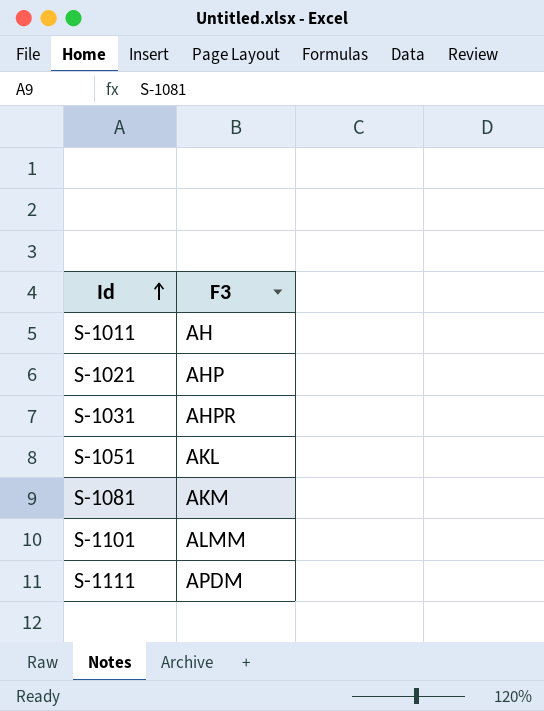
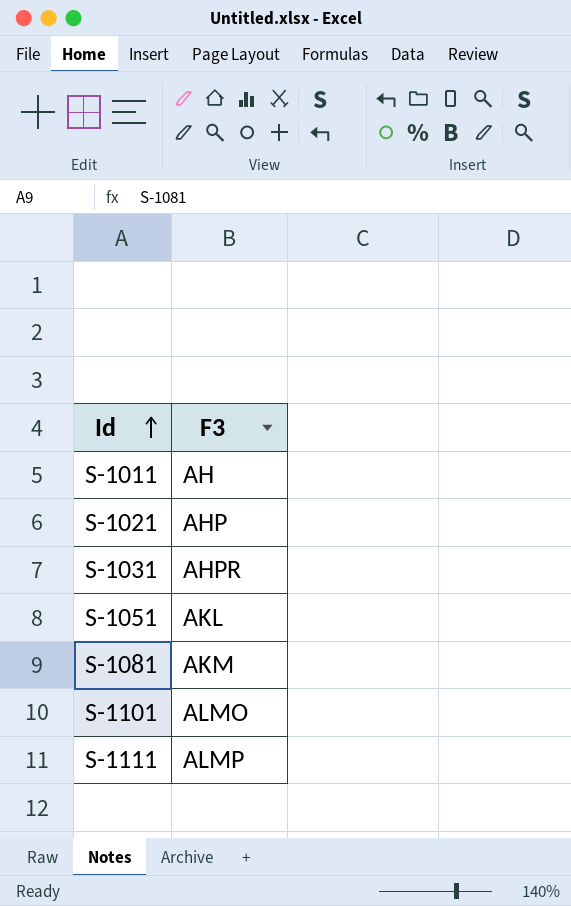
S-1101 | F3: ALMM -> ALMO
S-1111 | F3: APDM -> ALMP

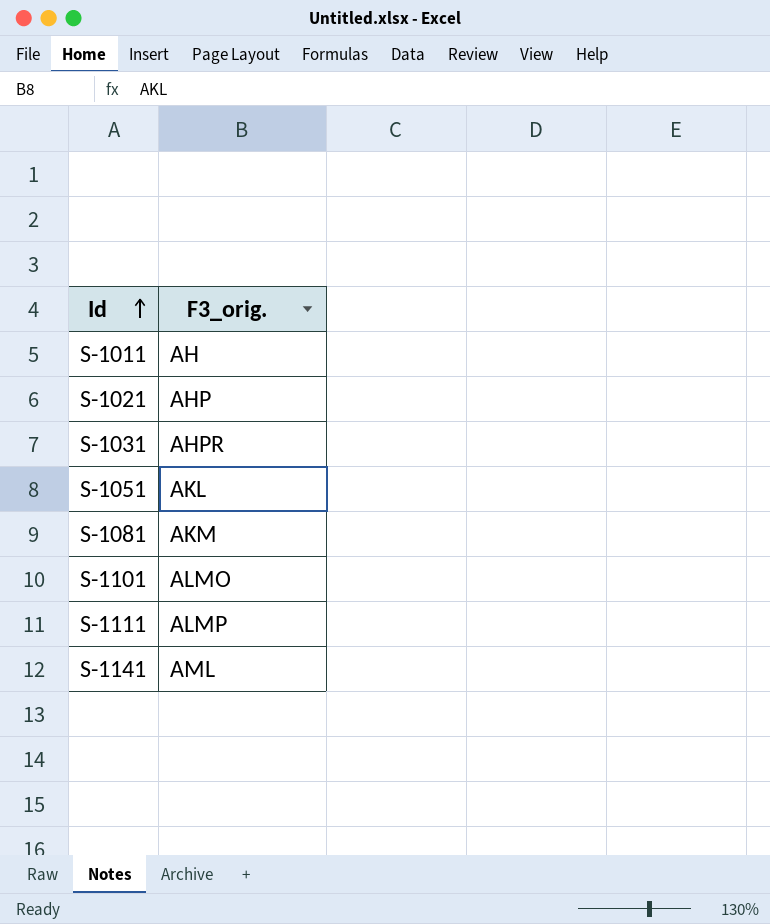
column name: F3 -> F3_orig.
row S-1141: none -> AML

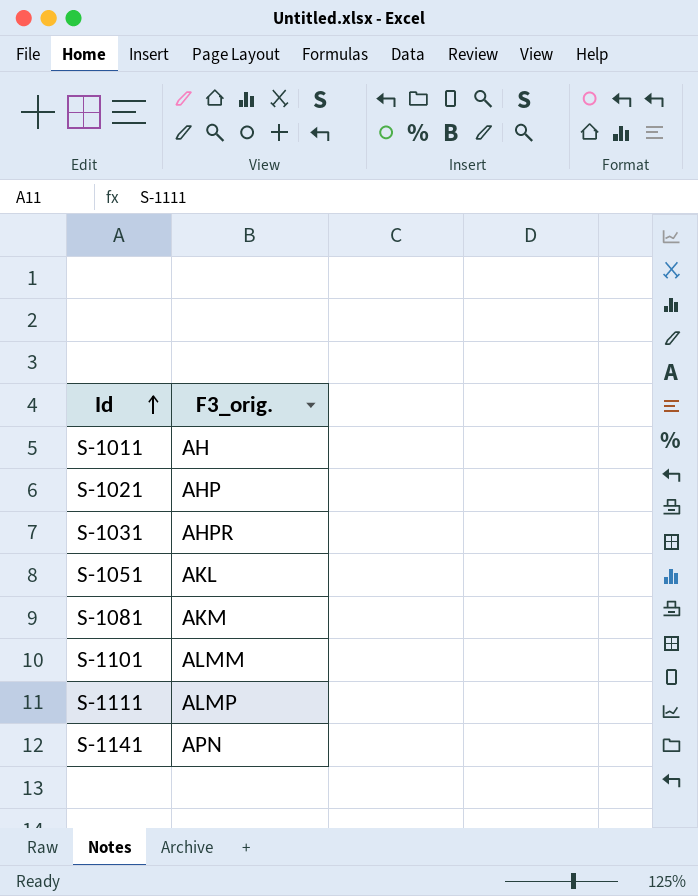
S-1101 | F3_orig.: ALMO -> ALMM
S-1141 | F3_orig.: AML -> APN

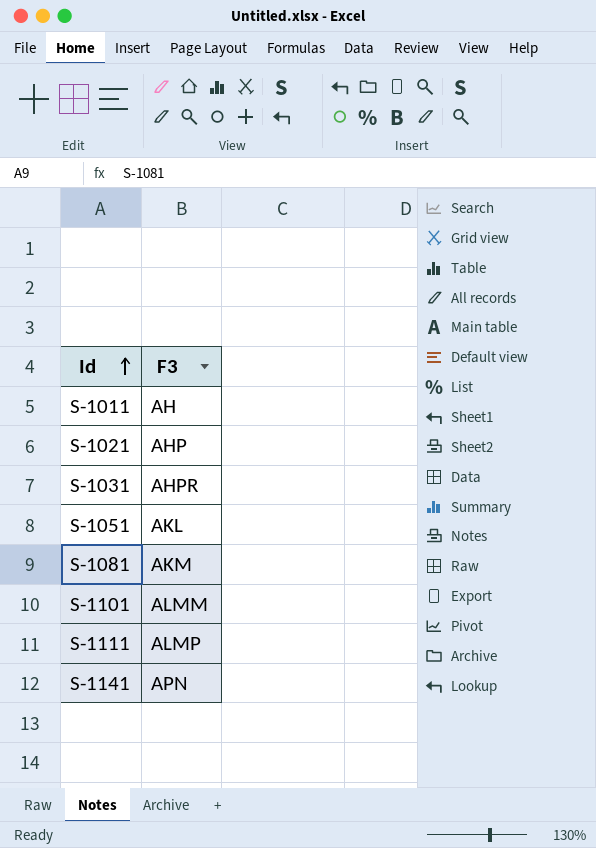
column name: F3_orig. -> F3

